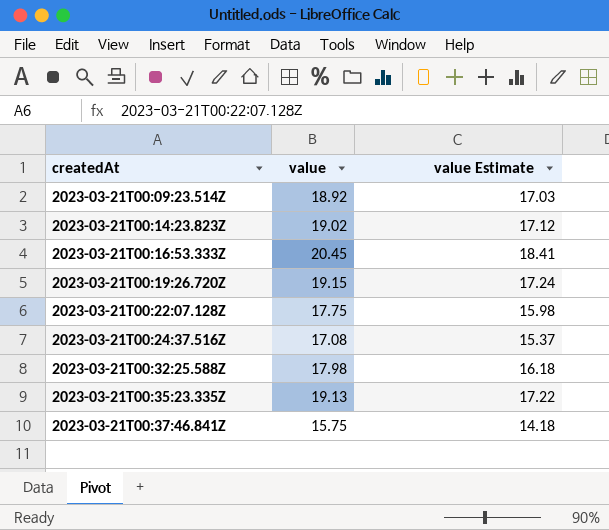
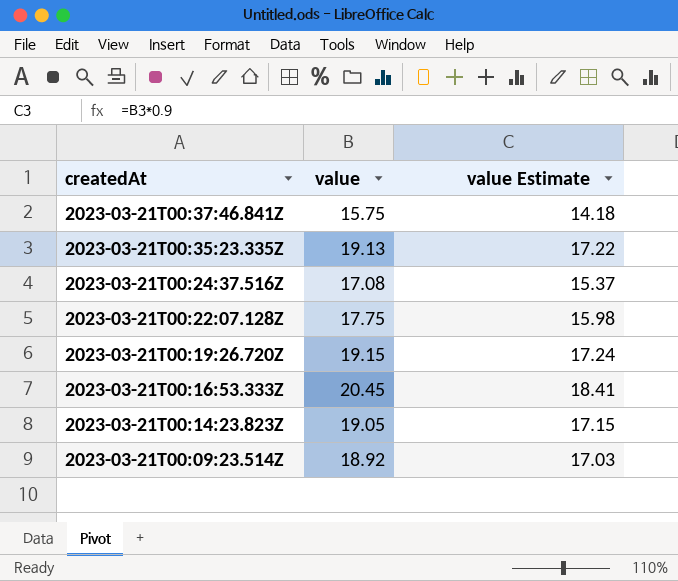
row order: createdAt ascending -> createdAt descending
row 2023-03-21T00:32:25.588Z: 17.98 | 16.18 -> none
2023-03-21T00:14:23.823Z | value: 19.02 -> 19.05
2023-03-21T00:14:23.823Z | value Estimate: 17.12 -> 17.15

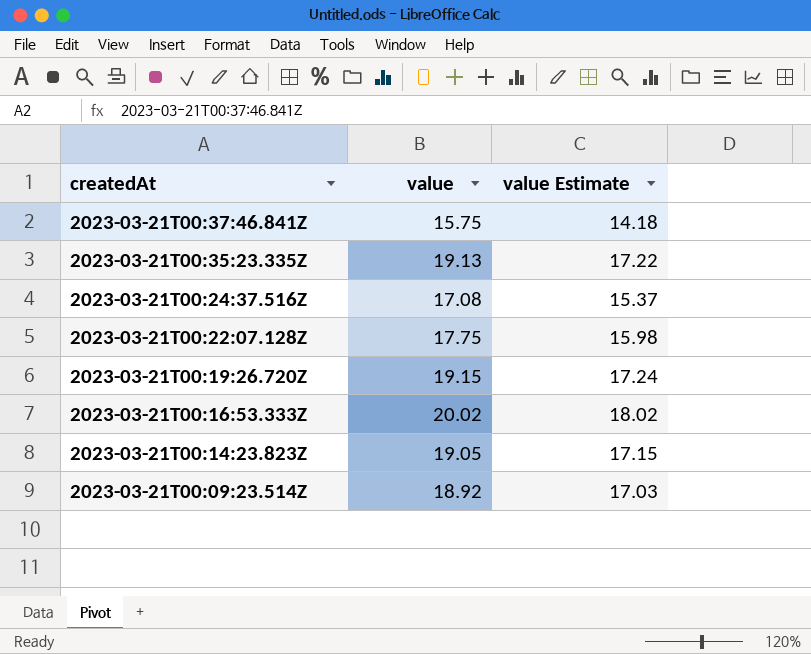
2023-03-21T00:16:53.333Z | value: 20.45 -> 20.02
2023-03-21T00:16:53.333Z | value Estimate: 18.41 -> 18.02

